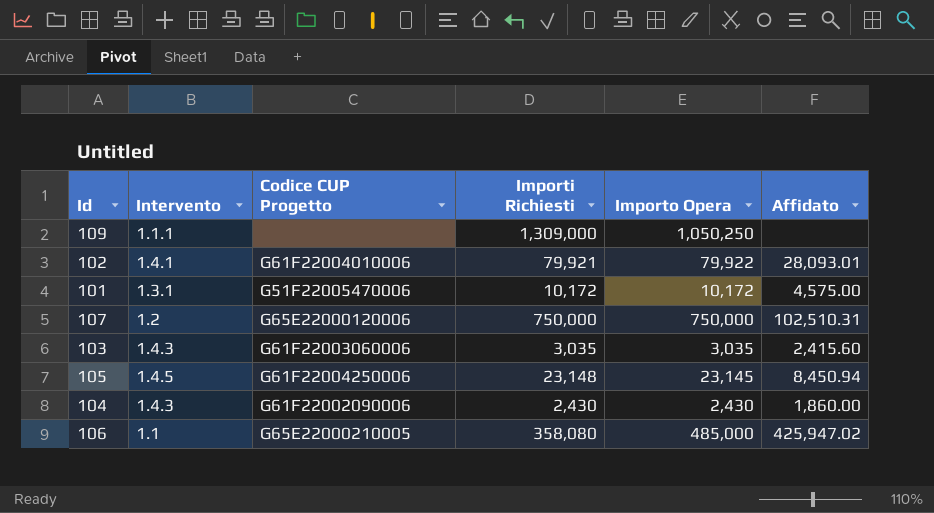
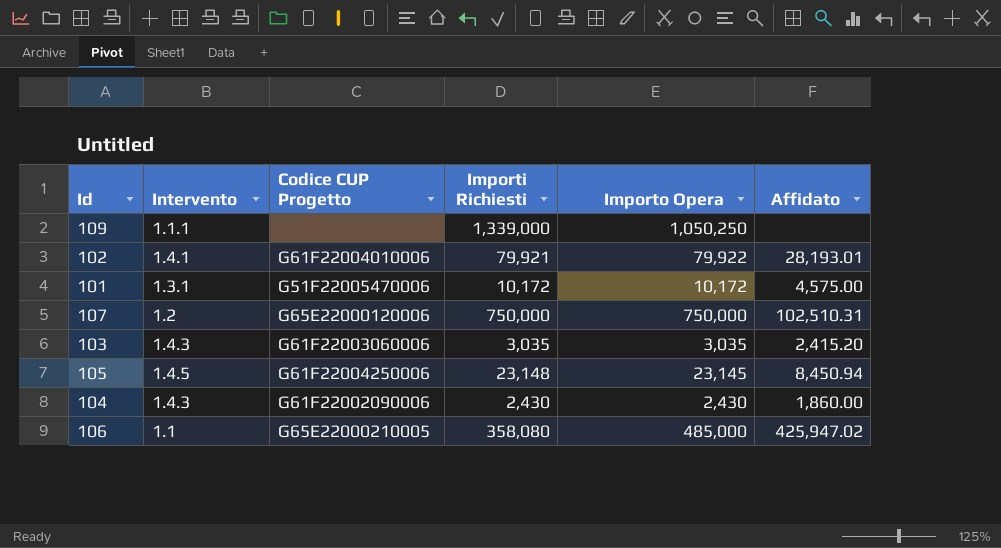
109 | Importi Richiesti: 1,309,000 -> 1,339,000
102 | Affidato: 28,093.01 -> 28,193.01
103 | Affidato: 2,415.60 -> 2,415.20

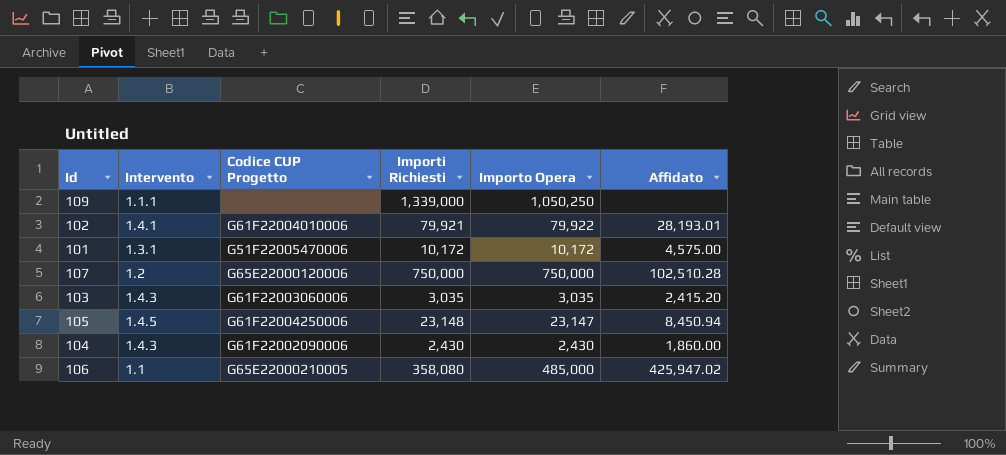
107 | Affidato: 102,510.31 -> 102,510.28
105 | Importo Opera: 23,145 -> 23,147

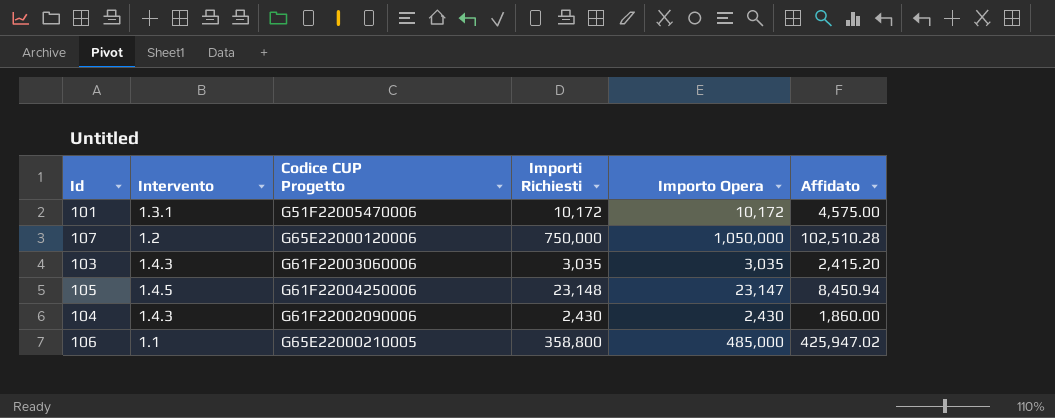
row 109: 1.1.1 | none | 1,339,000 | 1,050,250 | none -> none
row 102: 1.4.1 | G61F22004010006 | 79,921 | 79,922 | 28,193.01 -> none
107 | Importo Opera: 750,000 -> 1,050,000
106 | Importi Richiesti: 358,080 -> 358,800

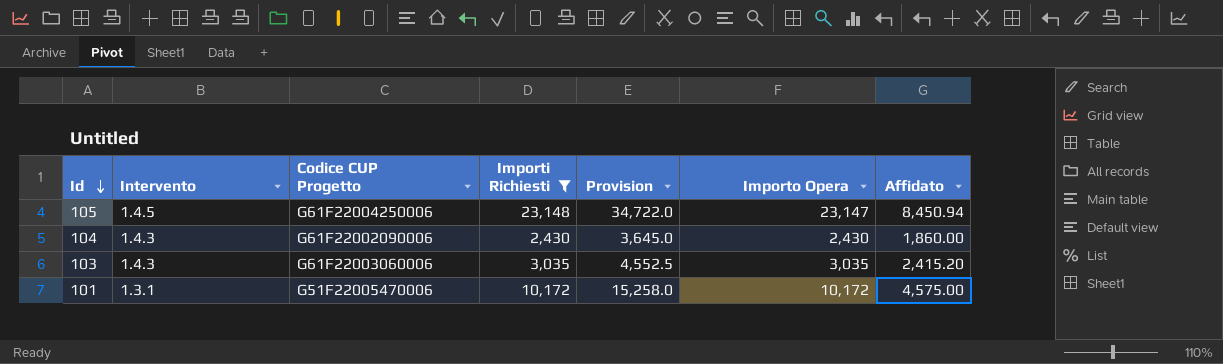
filter: none -> Importi Richiesti <= 23,148
row order: none -> Id descending
column Provision | formula: none -> [Importi Richiesti] * 1.5

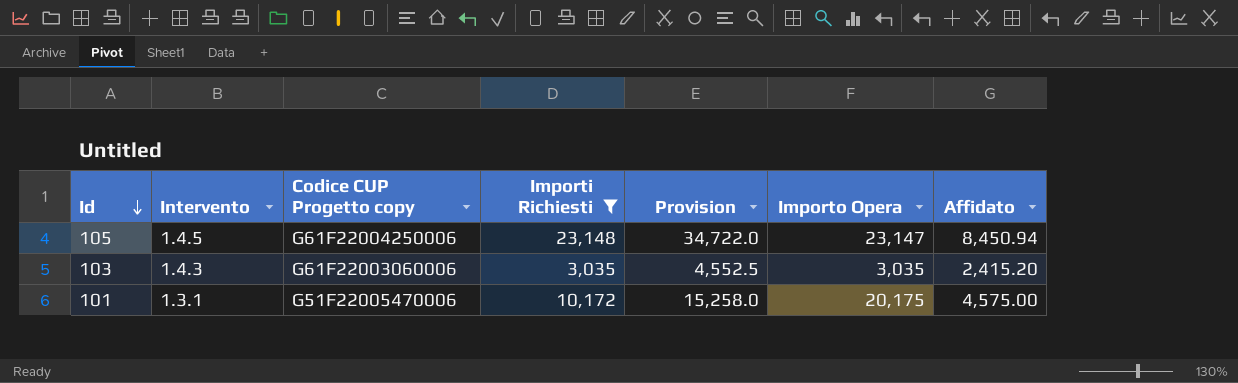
column name: Codice CUP Progetto -> Codice CUP Progetto copy
row 104: 1.4.3 | G61F22002090006 | 2,430 | 3,645.0 | 2,430 | 1,860.00 -> none
101 | Importo Opera: 10,172 -> 20,175

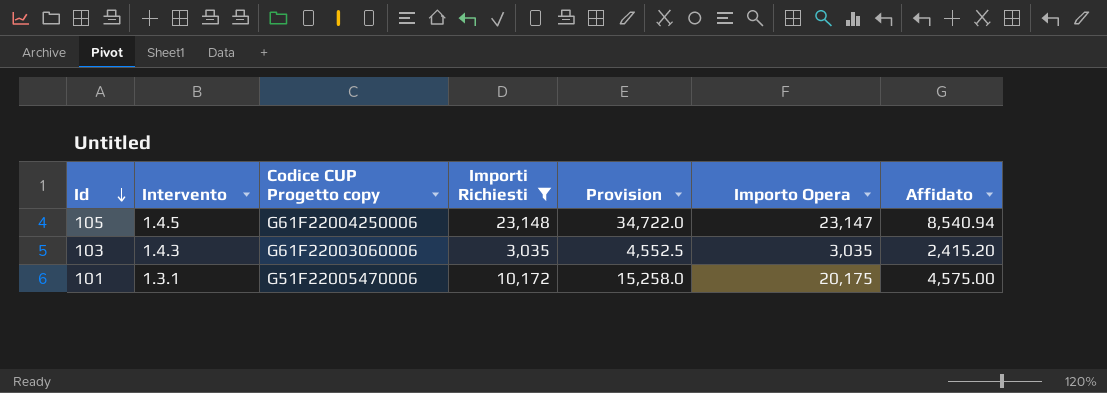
105 | Affidato: 8,450.94 -> 8,540.94

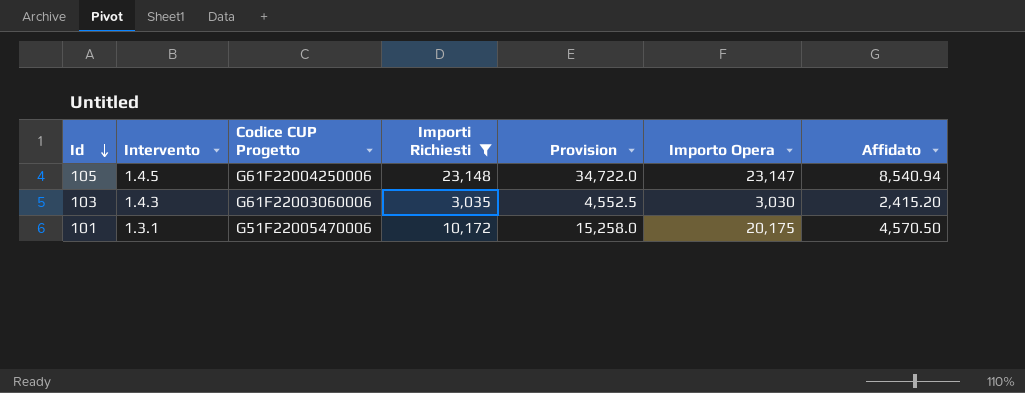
column name: Codice CUP Progetto copy -> Codice CUP Progetto
103 | Importo Opera: 3,035 -> 3,030
101 | Affidato: 4,575.00 -> 4,570.50

